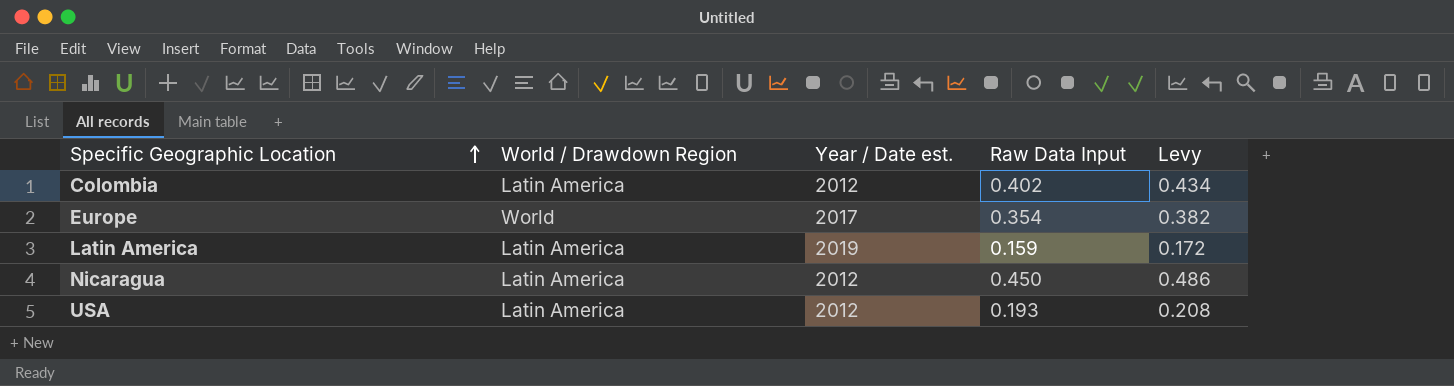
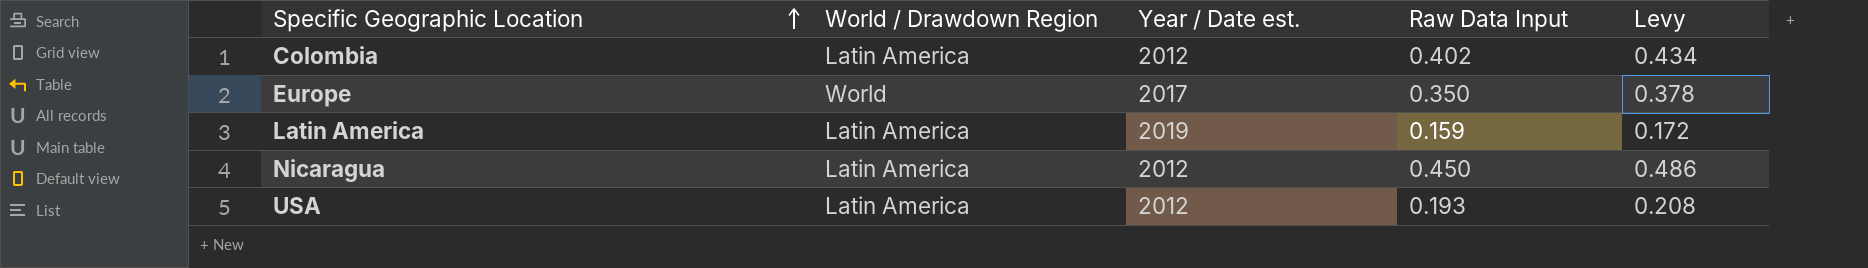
Europe | Raw Data Input: 0.354 -> 0.350
Europe | Levy: 0.382 -> 0.378

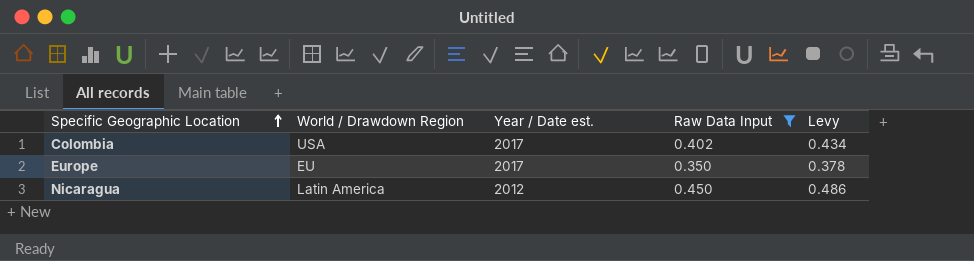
filter: none -> Raw Data Input >= 0.350
Colombia | World / Drawdown Region: Latin America -> USA
Colombia | Year / Date est.: 2012 -> 2017
Europe | World / Drawdown Region: World -> EU

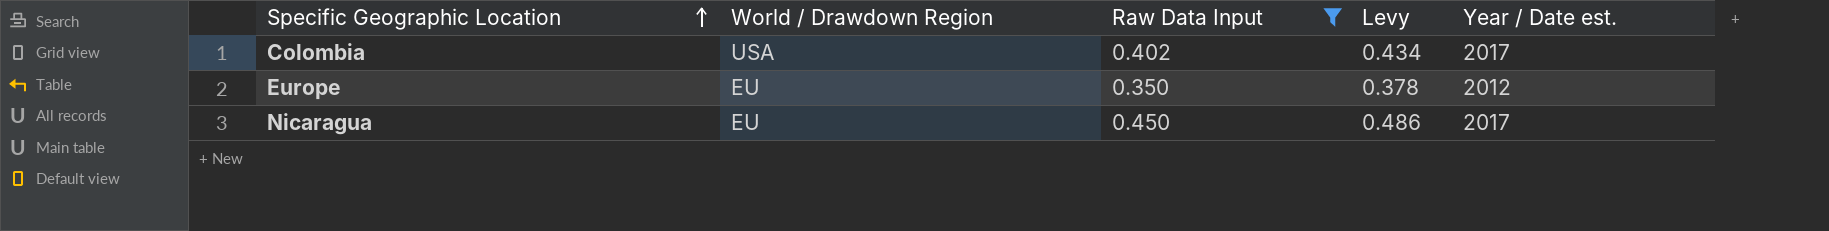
column Year / Date est. | position: 3 -> 5
Europe | Year / Date est.: 2017 -> 2012
Nicaragua | World / Drawdown Region: Latin America -> EU
Nicaragua | Year / Date est.: 2012 -> 2017

